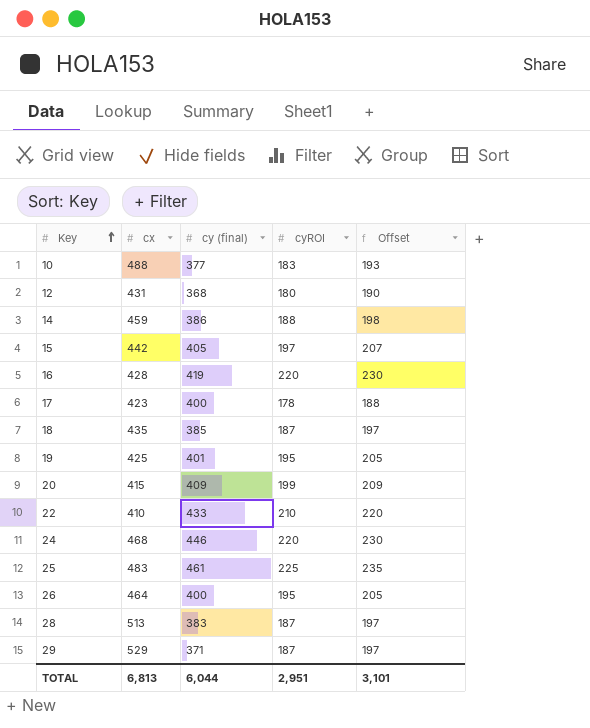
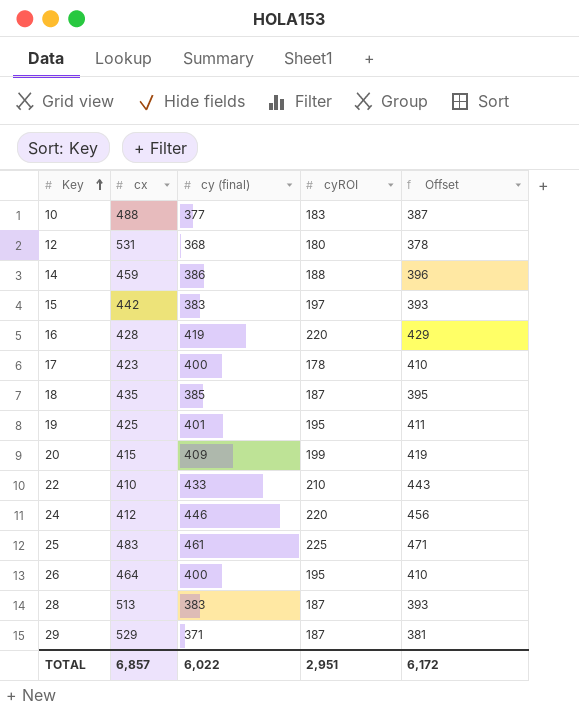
column Offset | formula: [cyROI] + 10 -> [cy (final)] + 10
12 | cx: 431 -> 531
15 | cy (final): 405 -> 383
24 | cx: 468 -> 412
TOTAL | cx: 6,813 -> 6,857
TOTAL | cy (final): 6,044 -> 6,022
TOTAL | Offset: 3,101 -> 6,172

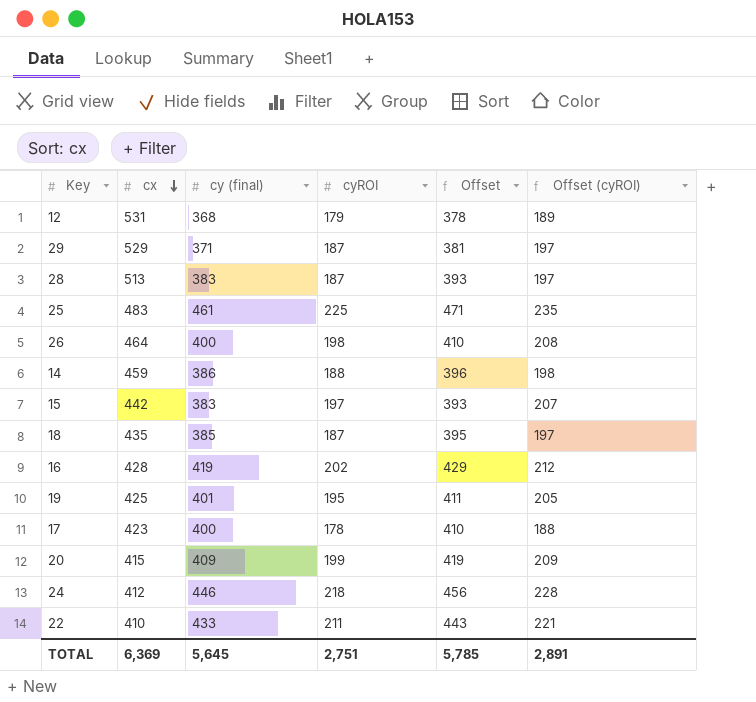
row order: Key ascending -> cx descending
column Offset (cyROI) | formula: none -> [cyROI] + 10
row 10: 488 | 377 | 183 | 387 -> none
12 | cyROI: 180 -> 179
26 | cyROI: 195 -> 198
16 | cyROI: 220 -> 202
24 | cyROI: 220 -> 218
22 | cyROI: 210 -> 211
TOTAL | cx: 6,857 -> 6,369
TOTAL | cy (final): 6,022 -> 5,645
TOTAL | cyROI: 2,951 -> 2,751
TOTAL | Offset: 6,172 -> 5,785

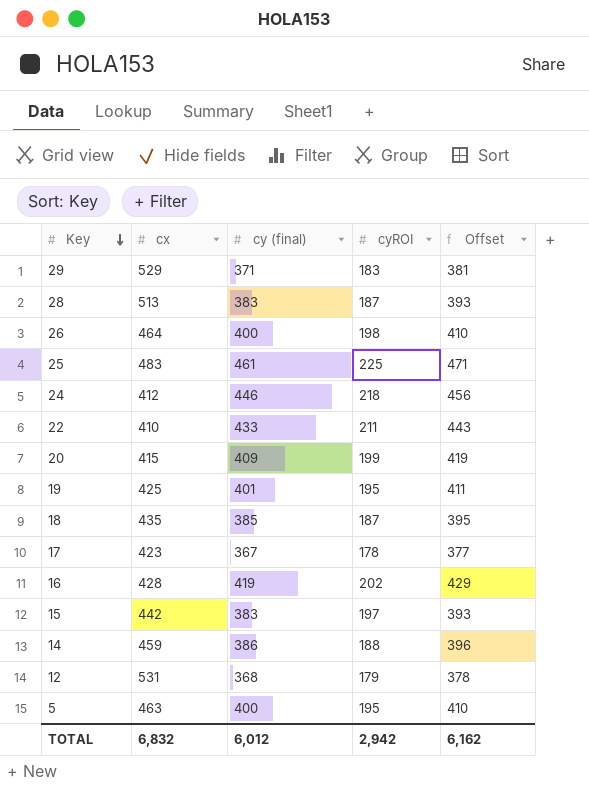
row order: cx descending -> Key descending
column Offset (cyROI) | formula: [cyROI] + 10 -> none
29 | cyROI: 187 -> 183
17 | cy (final): 400 -> 367
17 | Offset: 410 -> 377
row 5: none -> 463 | 400 | 195 | 410
TOTAL | cx: 6,369 -> 6,832
TOTAL | cy (final): 5,645 -> 6,012
TOTAL | cyROI: 2,751 -> 2,942
TOTAL | Offset: 5,785 -> 6,162

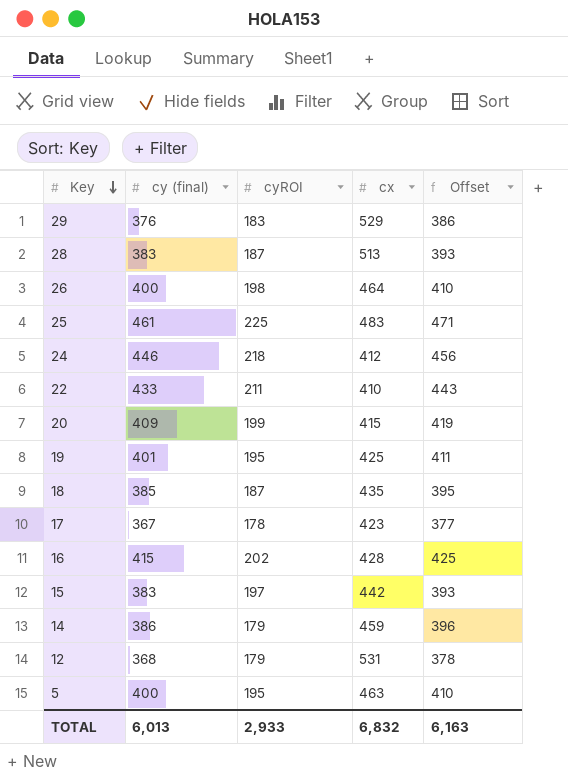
column cx | position: 2 -> 4
29 | cy (final): 371 -> 376
29 | Offset: 381 -> 386
16 | cy (final): 419 -> 415
16 | Offset: 429 -> 425
14 | cyROI: 188 -> 179
TOTAL | cy (final): 6,012 -> 6,013
TOTAL | cyROI: 2,942 -> 2,933
TOTAL | Offset: 6,162 -> 6,163

